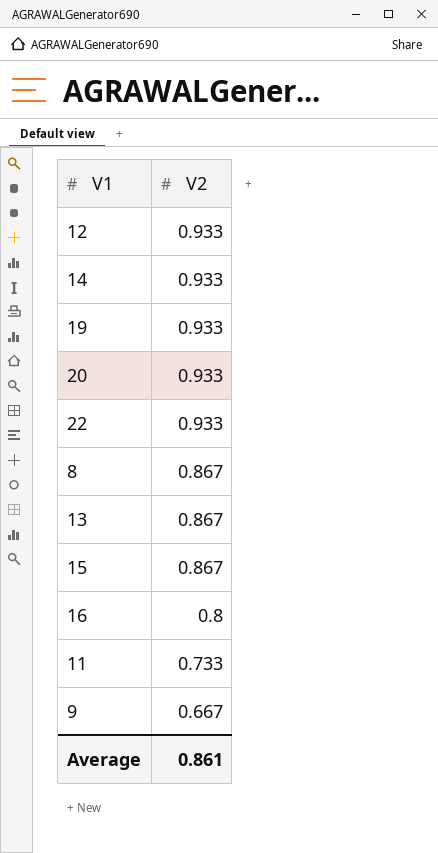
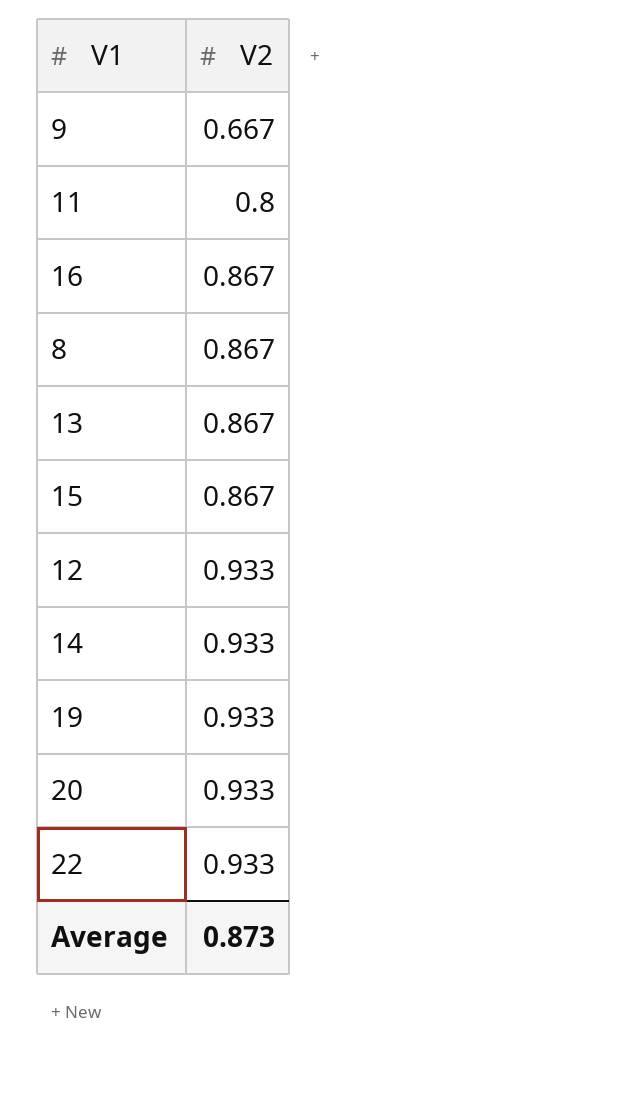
row order: V2 descending -> V2 ascending
11 | V2: 0.733 -> 0.8
16 | V2: 0.8 -> 0.867
Average | V2: 0.861 -> 0.873

